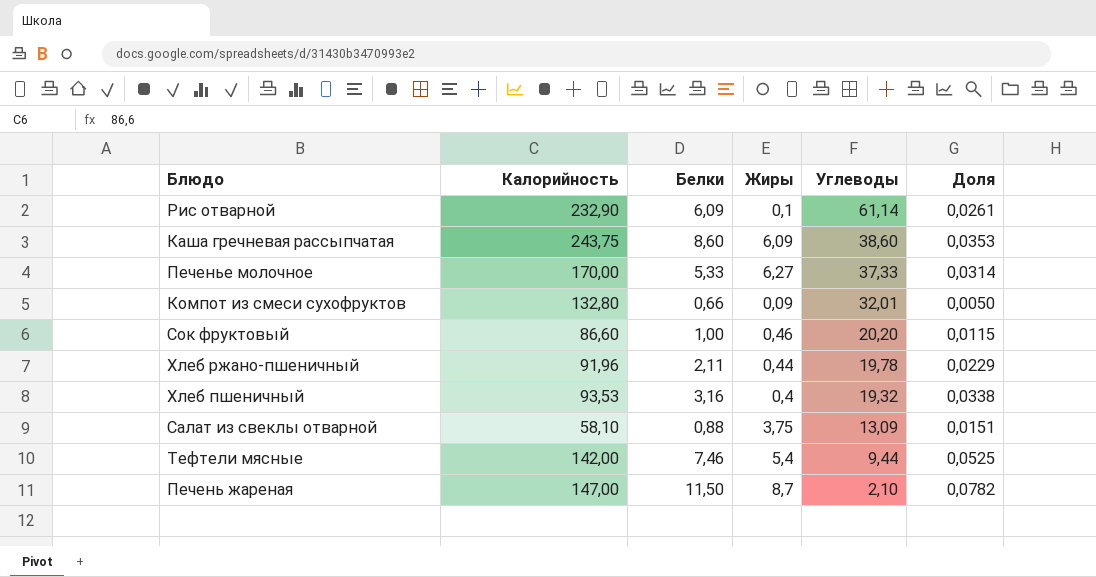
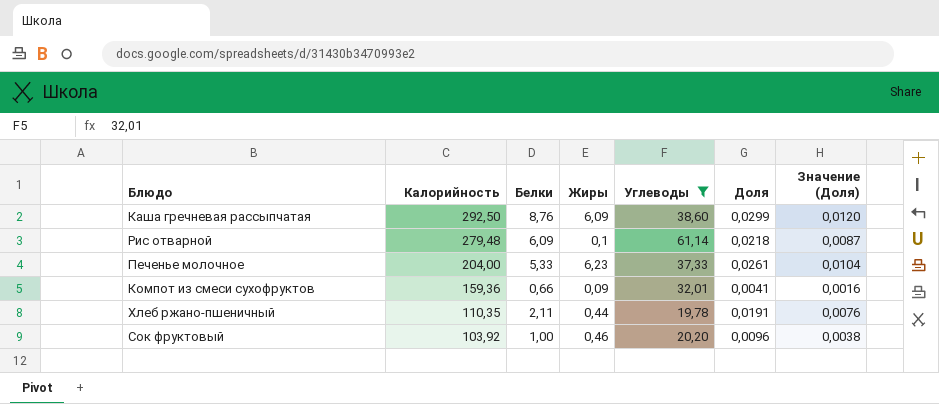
filter: none -> Углеводы >= 19,78
row order: Углеводы descending -> Калорийность descending
column Значение (Доля) | formula: none -> [Доля] * 0,4
Каша гречневая рассыпчатая | Калорийность: 243,75 -> 292,50
Каша гречневая рассыпчатая | Белки: 8,60 -> 8,76
Каша гречневая рассыпчатая | Доля: 0,0353 -> 0,0299
Рис отварной | Калорийность: 232,90 -> 279,48
Рис отварной | Доля: 0,0261 -> 0,0218
Печенье молочное | Калорийность: 170,00 -> 204,00
Печенье молочное | Жиры: 6,27 -> 6,23
Печенье молочное | Доля: 0,0314 -> 0,0261
Компот из смеси сухофруктов | Калорийность: 132,80 -> 159,36
Компот из смеси сухофруктов | Доля: 0,0050 -> 0,0041
Хлеб ржано-пшеничный | Калорийность: 91,96 -> 110,35
Хлеб ржано-пшеничный | Доля: 0,0229 -> 0,0191
Сок фруктовый | Калорийность: 86,60 -> 103,92
Сок фруктовый | Доля: 0,0115 -> 0,0096

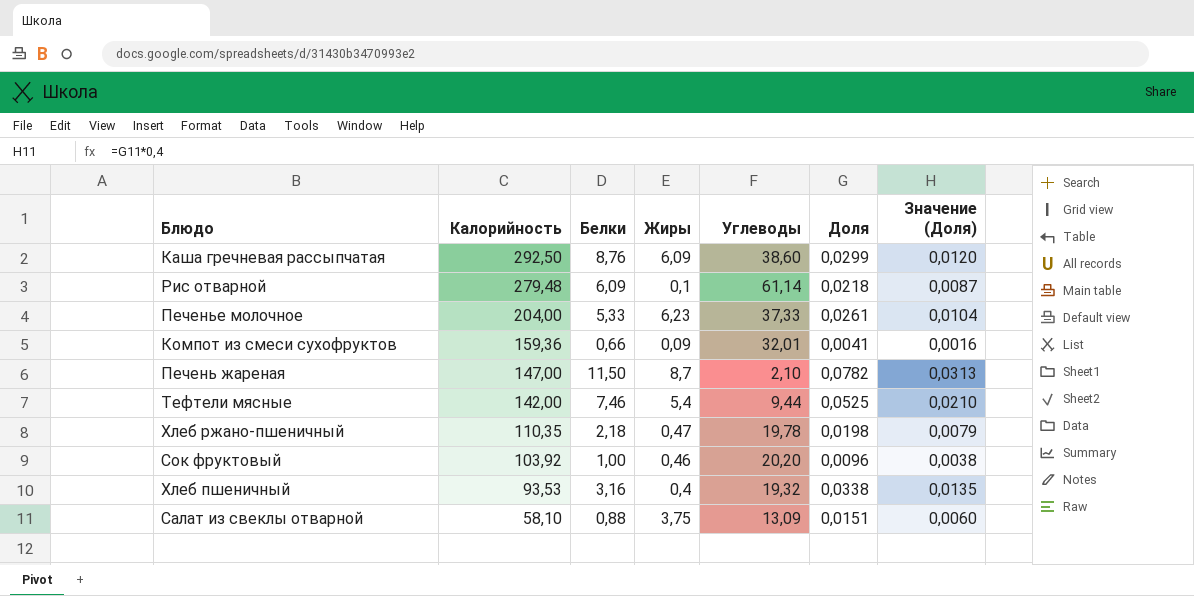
filter: Углеводы >= 19,78 -> none
Хлеб ржано-пшеничный | Белки: 2,11 -> 2,18
Хлеб ржано-пшеничный | Жиры: 0,44 -> 0,47
Хлеб ржано-пшеничный | Доля: 0,0191 -> 0,0198
Хлеб ржано-пшеничный | Значение (Доля): 0,0076 -> 0,0079

